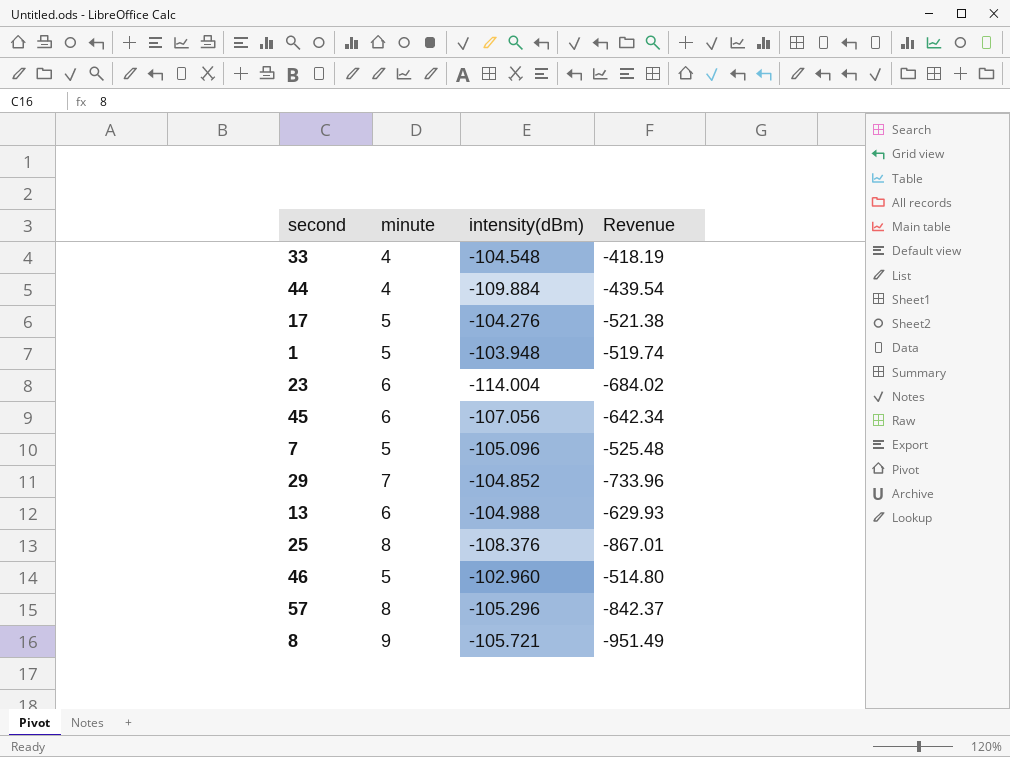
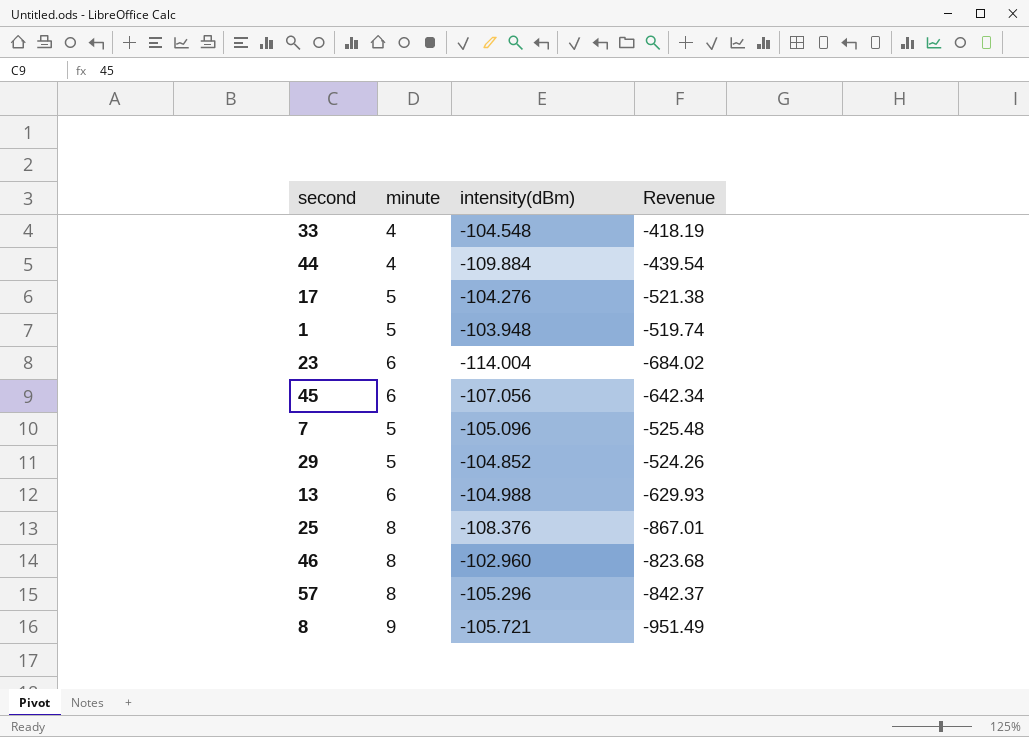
29 | minute: 7 -> 5
29 | Revenue: -733.96 -> -524.26
46 | minute: 5 -> 8
46 | Revenue: -514.80 -> -823.68

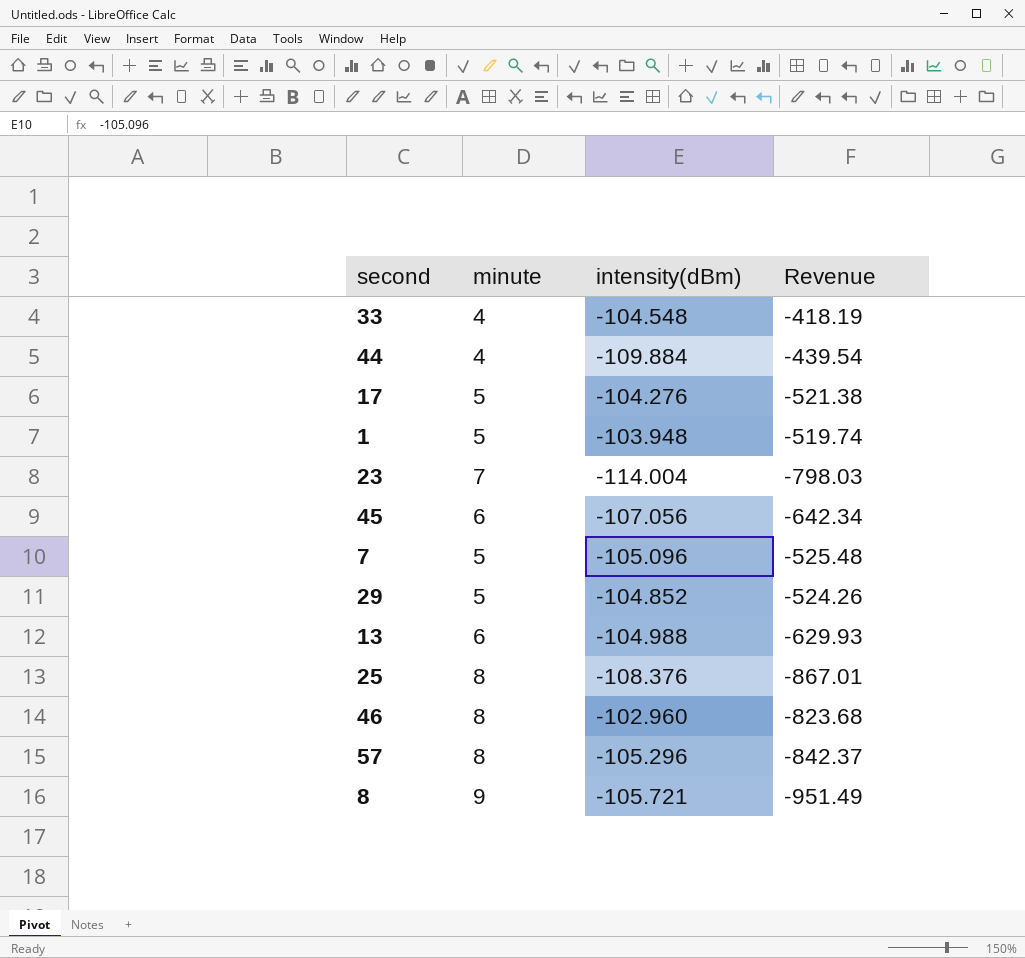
23 | minute: 6 -> 7
23 | Revenue: -684.02 -> -798.03

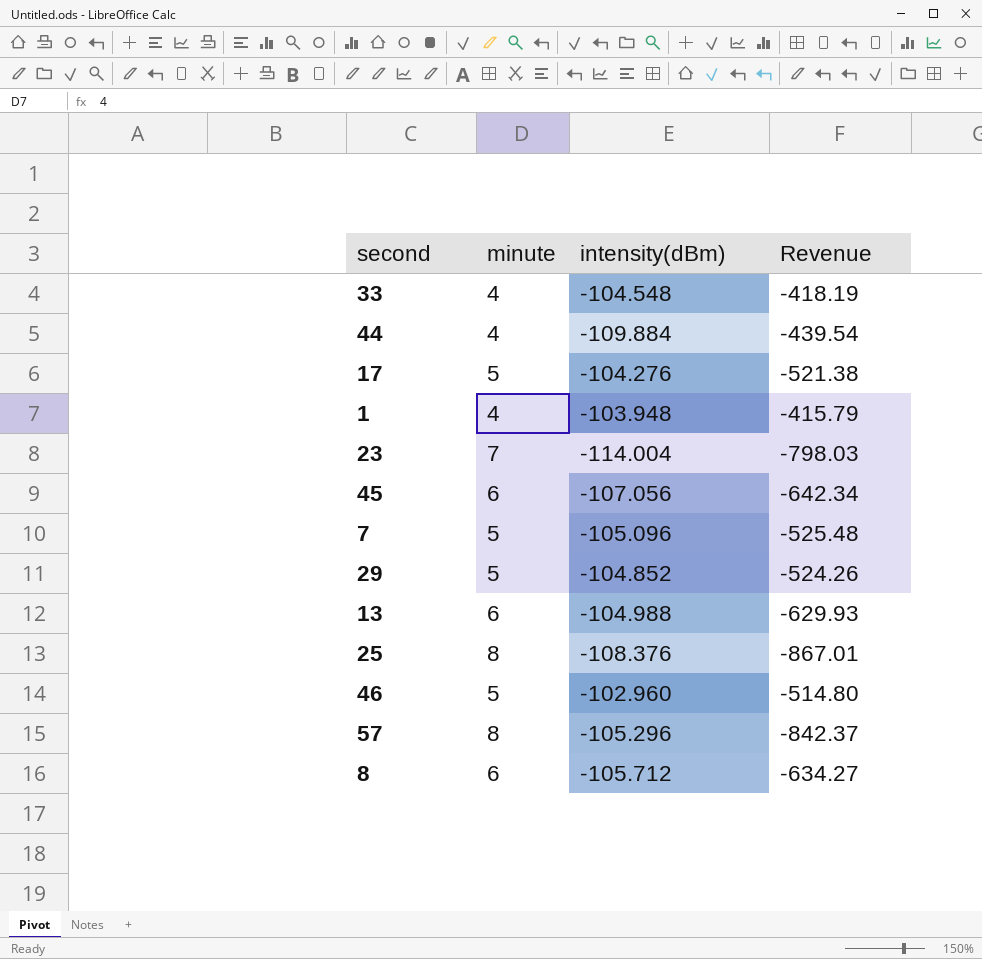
1 | minute: 5 -> 4
1 | Revenue: -519.74 -> -415.79
46 | minute: 8 -> 5
46 | Revenue: -823.68 -> -514.80
8 | minute: 9 -> 6
8 | intensity(dBm): -105.721 -> -105.712
8 | Revenue: -951.49 -> -634.27

